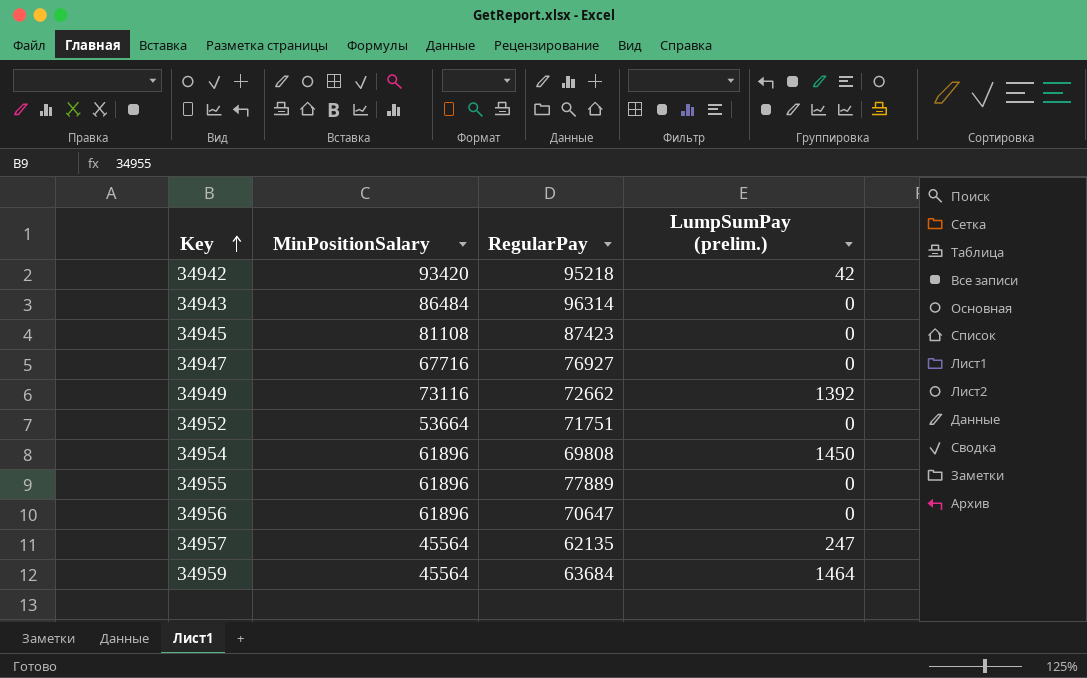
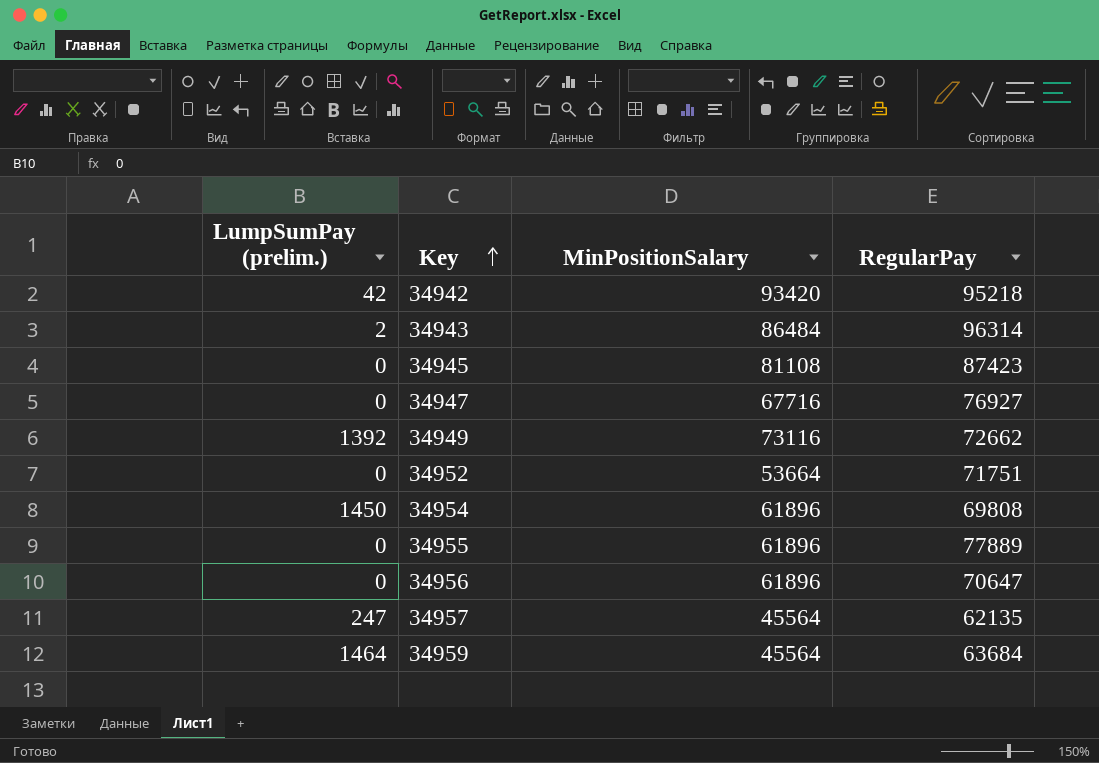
column LumpSumPay (prelim.) | position: 4 -> 1
34943 | LumpSumPay (prelim.): 0 -> 2

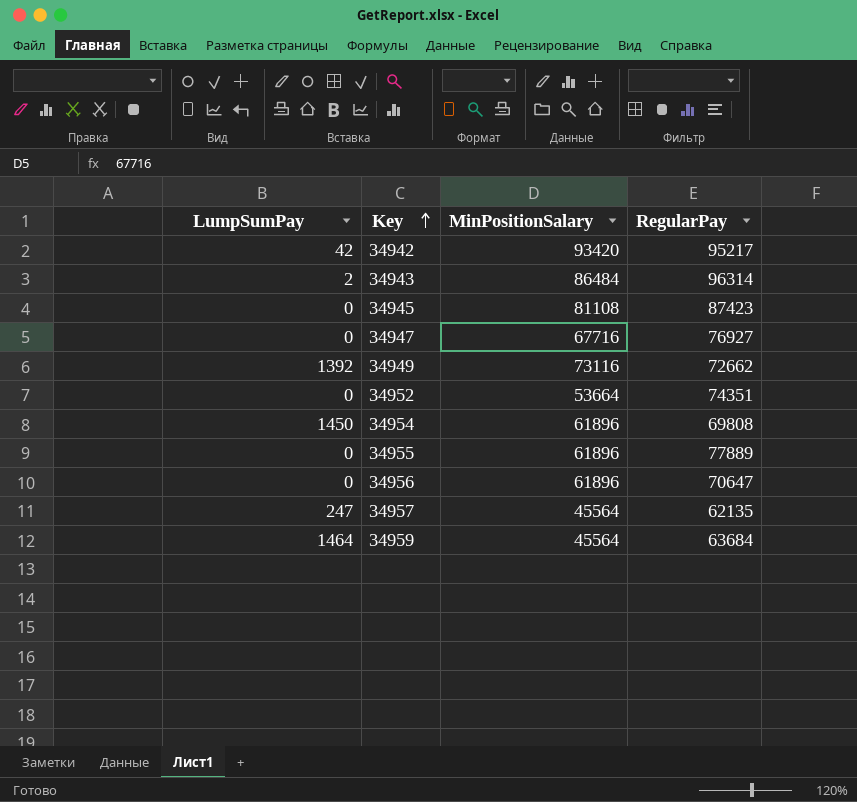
column name: LumpSumPay (prelim.) -> LumpSumPay
34942 | RegularPay: 95218 -> 95217
34952 | RegularPay: 71751 -> 74351

